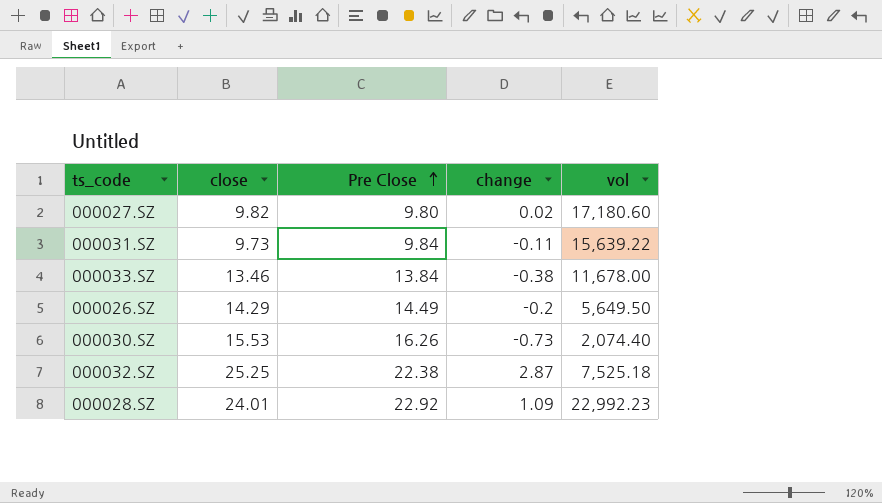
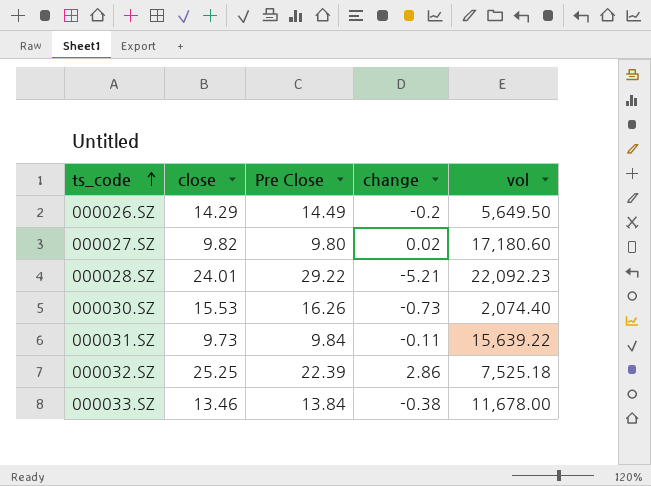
row order: Pre Close ascending -> ts_code ascending
000028.SZ | Pre Close: 22.92 -> 29.22
000028.SZ | change: 1.09 -> -5.21
000028.SZ | vol: 22,992.23 -> 22,092.23
000032.SZ | Pre Close: 22.38 -> 22.39
000032.SZ | change: 2.87 -> 2.86

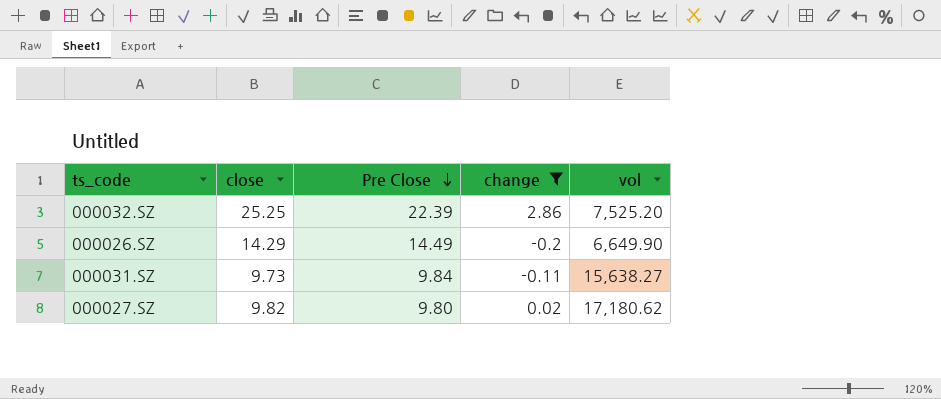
filter: none -> change >= -0.2
row order: ts_code ascending -> Pre Close descending
000032.SZ | vol: 7,525.18 -> 7,525.20
000026.SZ | vol: 5,649.50 -> 6,649.90
000031.SZ | vol: 15,639.22 -> 15,638.27
000027.SZ | vol: 17,180.60 -> 17,180.62

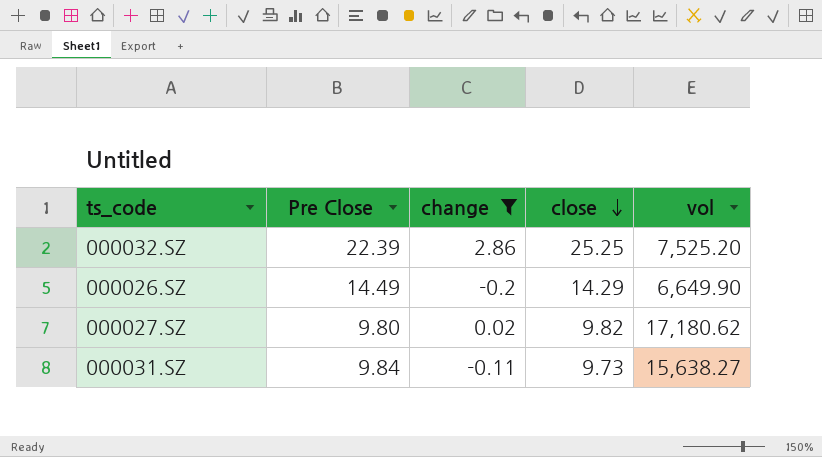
row order: Pre Close descending -> close descending
column close | position: 2 -> 4

